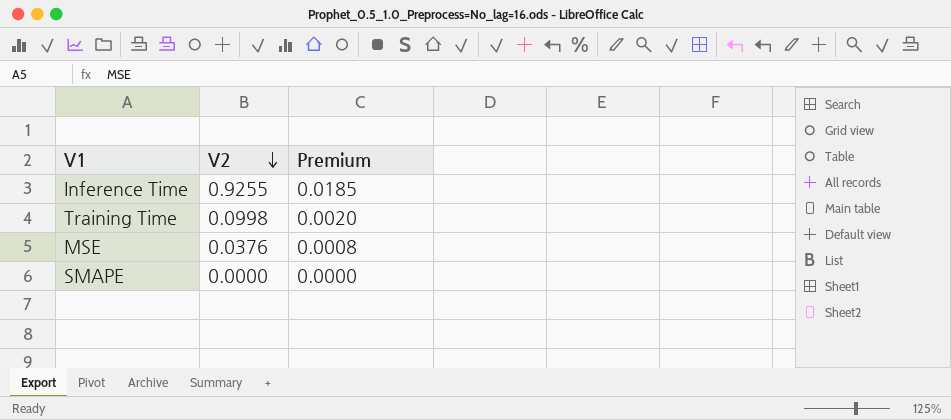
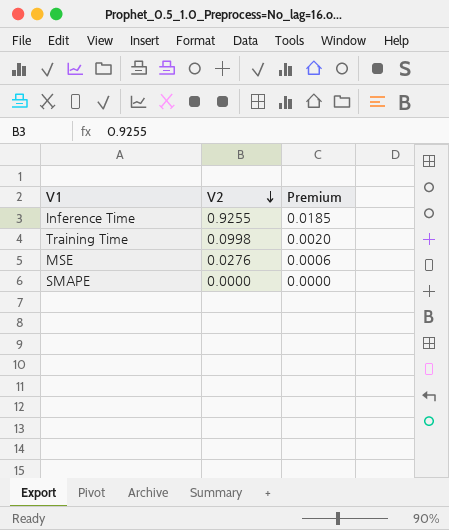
MSE | V2: 0.0376 -> 0.0276
MSE | Premium: 0.0008 -> 0.0006

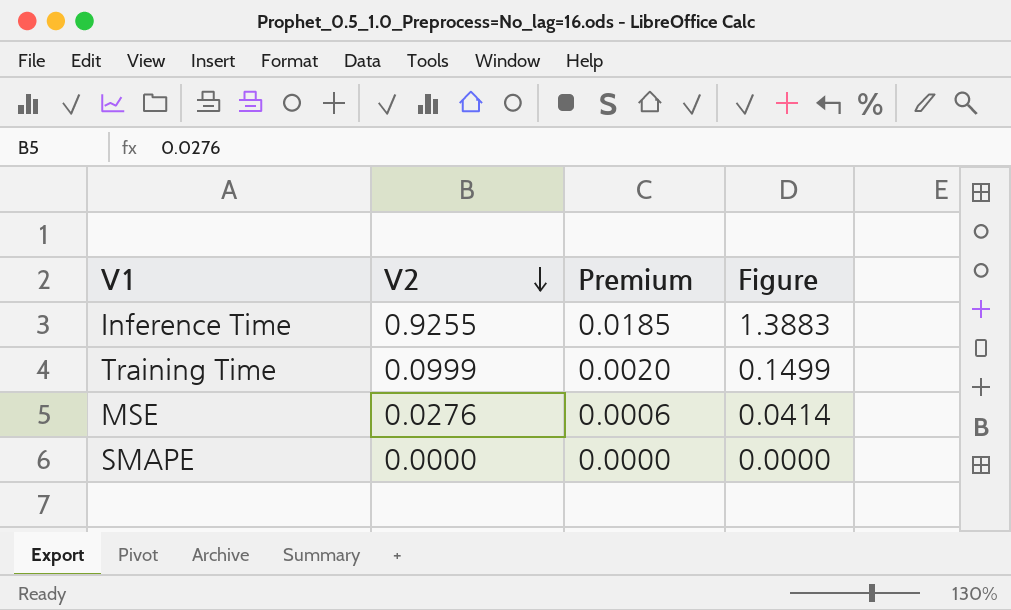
column Figure | formula: none -> [V2] * 1.5
Training Time | V2: 0.0998 -> 0.0999

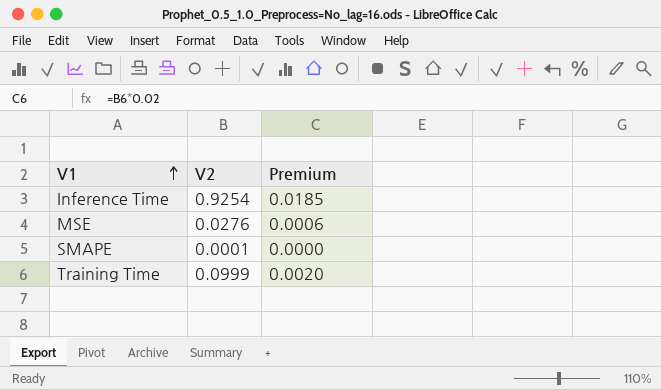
row order: V2 descending -> V1 ascending
column Figure | formula: [V2] * 1.5 -> none
Inference Time | V2: 0.9255 -> 0.9254
SMAPE | V2: 0.0000 -> 0.0001

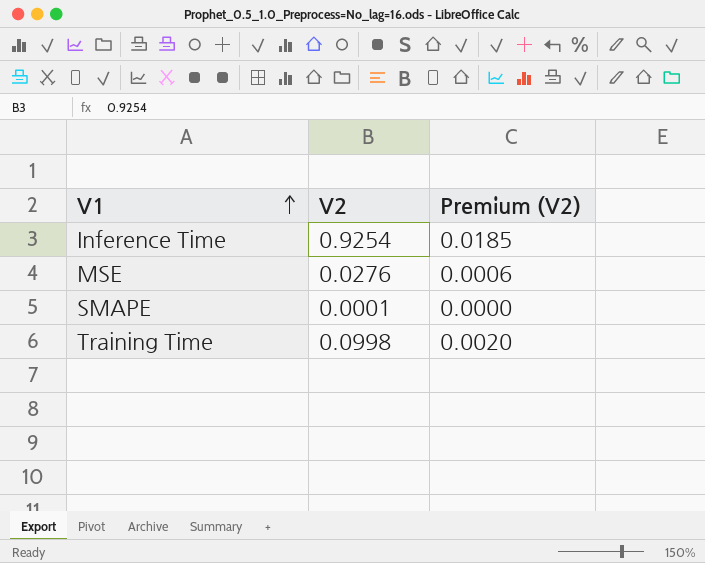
column name: Premium -> Premium (V2)
Training Time | V2: 0.0999 -> 0.0998

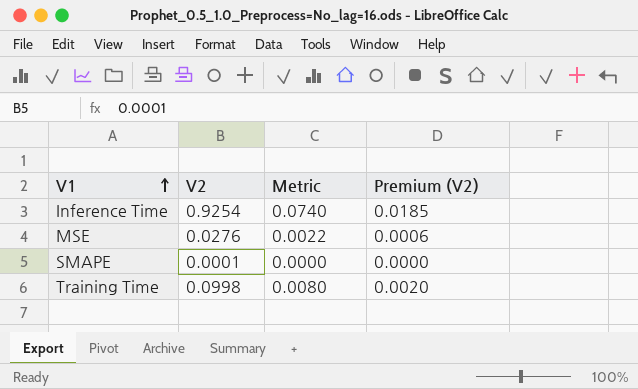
column Metric | formula: none -> [V2] * 0.08

